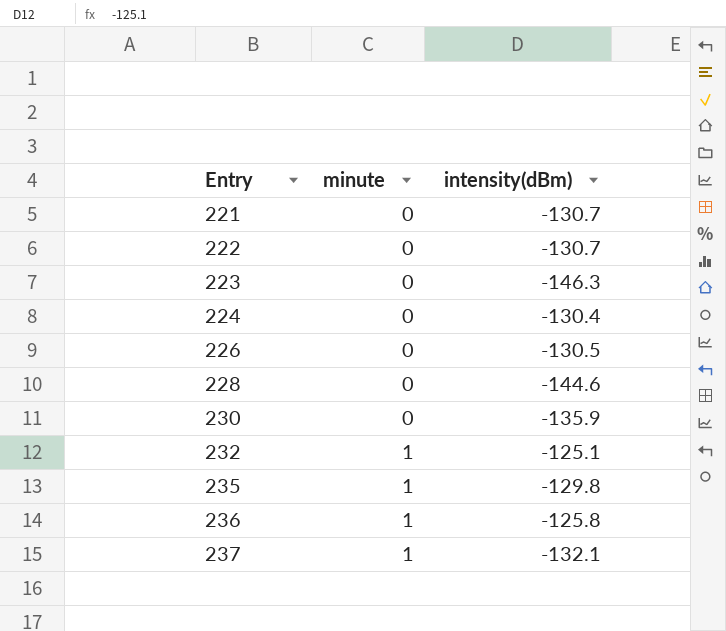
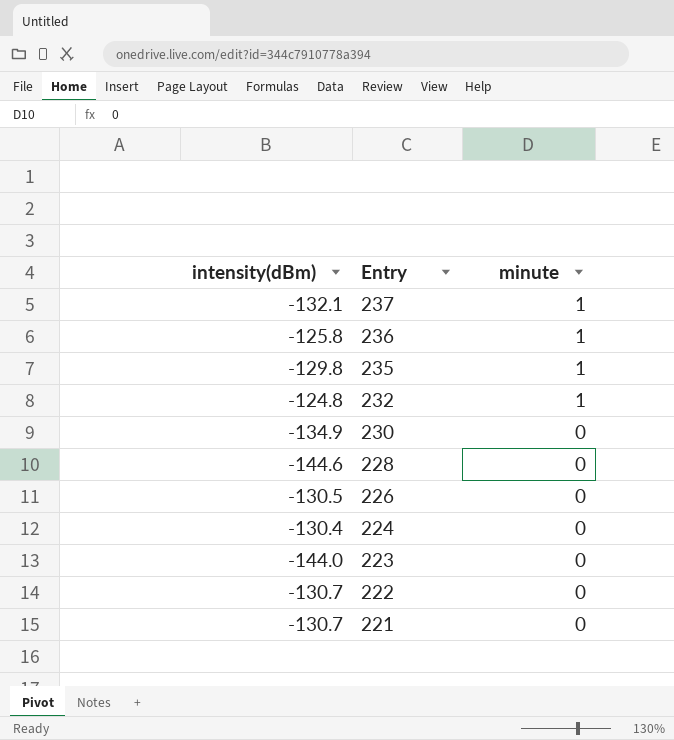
row order: Entry ascending -> Entry descending
column intensity(dBm) | position: 3 -> 1
232 | intensity(dBm): -125.1 -> -124.8
230 | intensity(dBm): -135.9 -> -134.9
223 | intensity(dBm): -146.3 -> -144.0

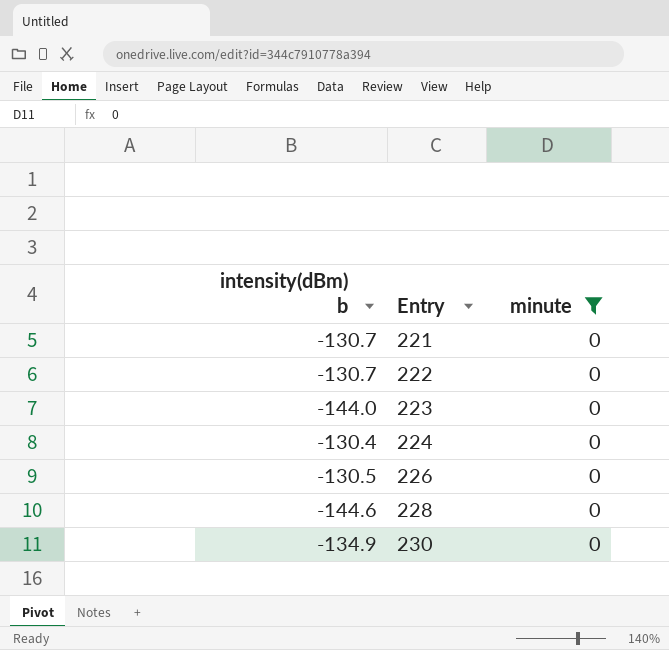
filter: none -> minute = 0
row order: Entry descending -> Entry ascending
column name: intensity(dBm) -> intensity(dBm) b

